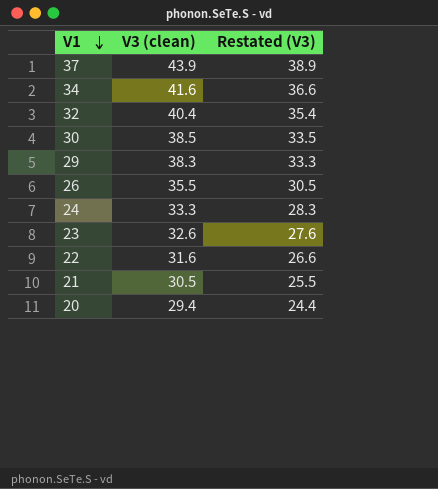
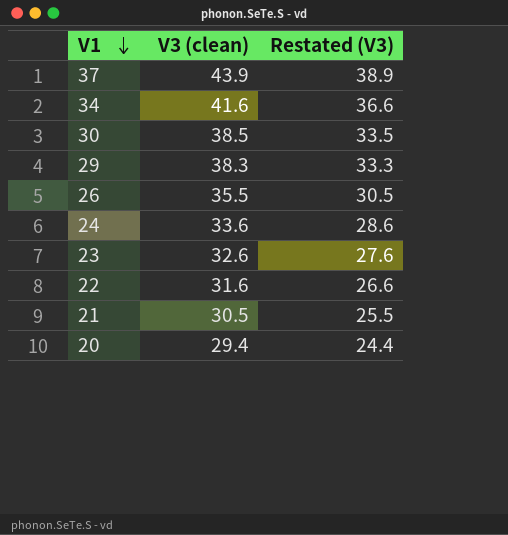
row 32: 40.4 | 35.4 -> none
24 | V3 (clean): 33.3 -> 33.6
24 | Restated (V3): 28.3 -> 28.6

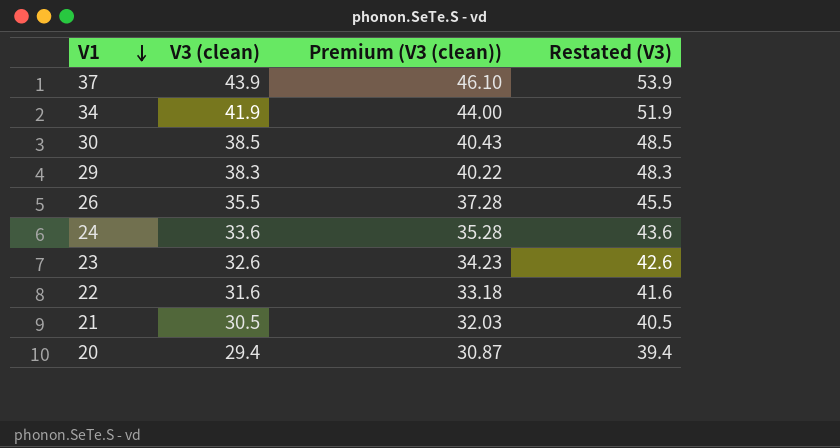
column Premium (V3 (clean)) | formula: none -> [V3 (clean)] * 1.05
column Restated (V3) | formula: [V3 (clean)] - 5 -> [V3 (clean)] + 10
34 | V3 (clean): 41.6 -> 41.9

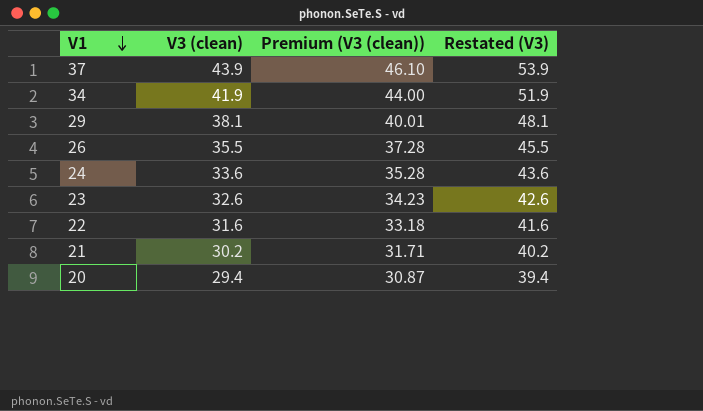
row 30: 38.5 | 40.43 | 48.5 -> none
29 | V3 (clean): 38.3 -> 38.1
29 | Premium (V3 (clean)): 40.22 -> 40.01
29 | Restated (V3): 48.3 -> 48.1
21 | V3 (clean): 30.5 -> 30.2
21 | Premium (V3 (clean)): 32.03 -> 31.71
21 | Restated (V3): 40.5 -> 40.2

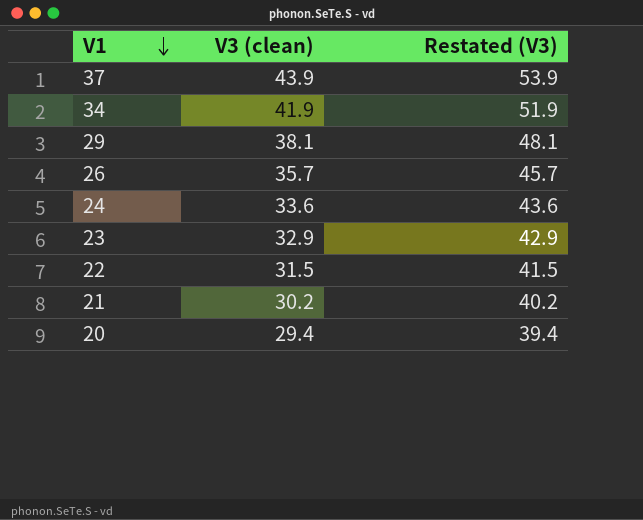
column Premium (V3 (clean)) | formula: [V3 (clean)] * 1.05 -> none
26 | V3 (clean): 35.5 -> 35.7
26 | Restated (V3): 45.5 -> 45.7
23 | V3 (clean): 32.6 -> 32.9
23 | Restated (V3): 42.6 -> 42.9
22 | V3 (clean): 31.6 -> 31.5
22 | Restated (V3): 41.6 -> 41.5

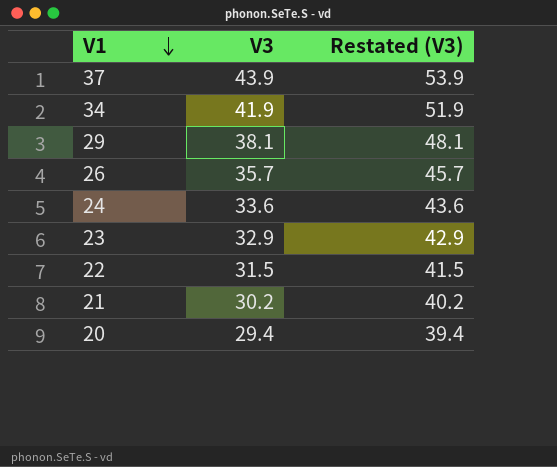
column name: V3 (clean) -> V3

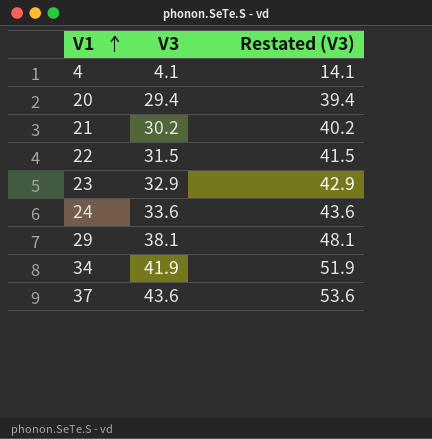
row order: V1 descending -> V1 ascending
row 26: 35.7 | 45.7 -> none
row 4: none -> 4.1 | 14.1
37 | V3: 43.9 -> 43.6
37 | Restated (V3): 53.9 -> 53.6

